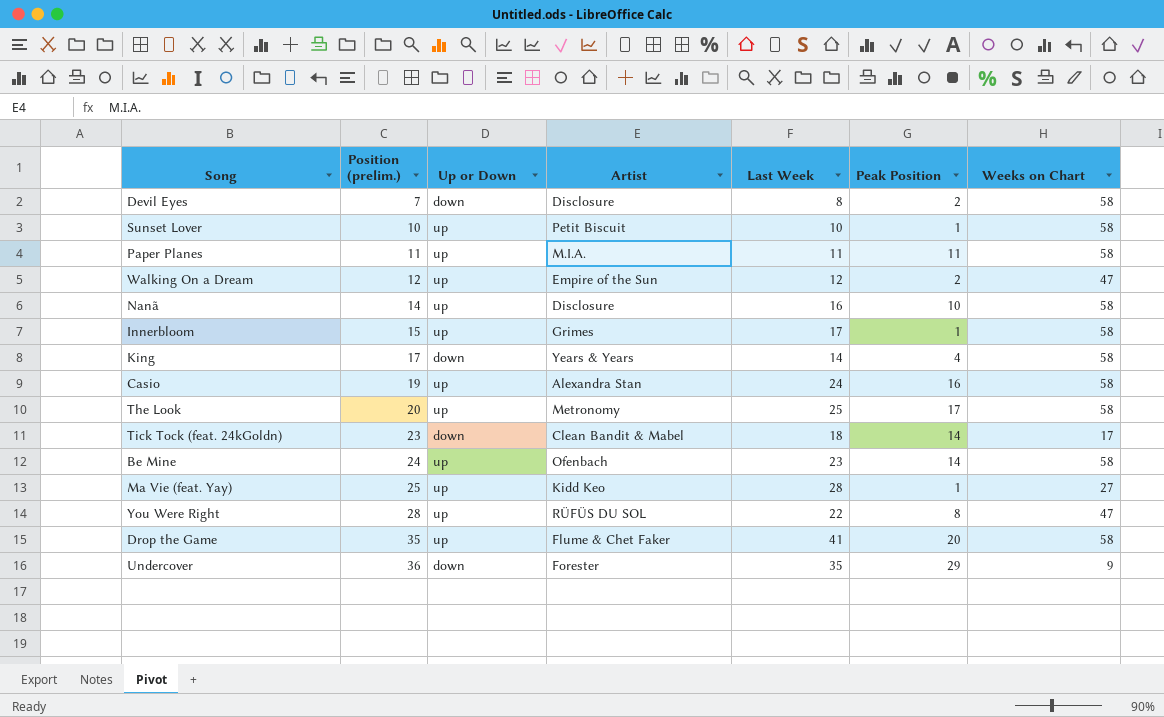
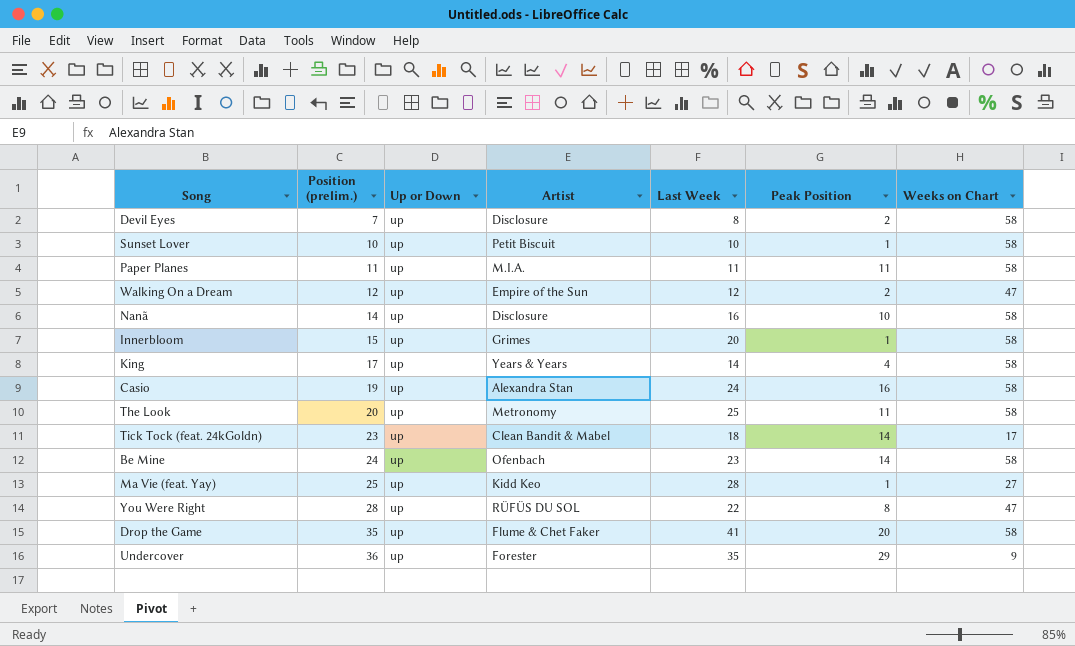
Devil Eyes | Up or Down: down -> up
Innerbloom | Last Week: 17 -> 20
King | Up or Down: down -> up
The Look | Peak Position: 17 -> 11
Tick Tock (feat. 24kGoldn) | Up or Down: down -> up
Undercover | Up or Down: down -> up

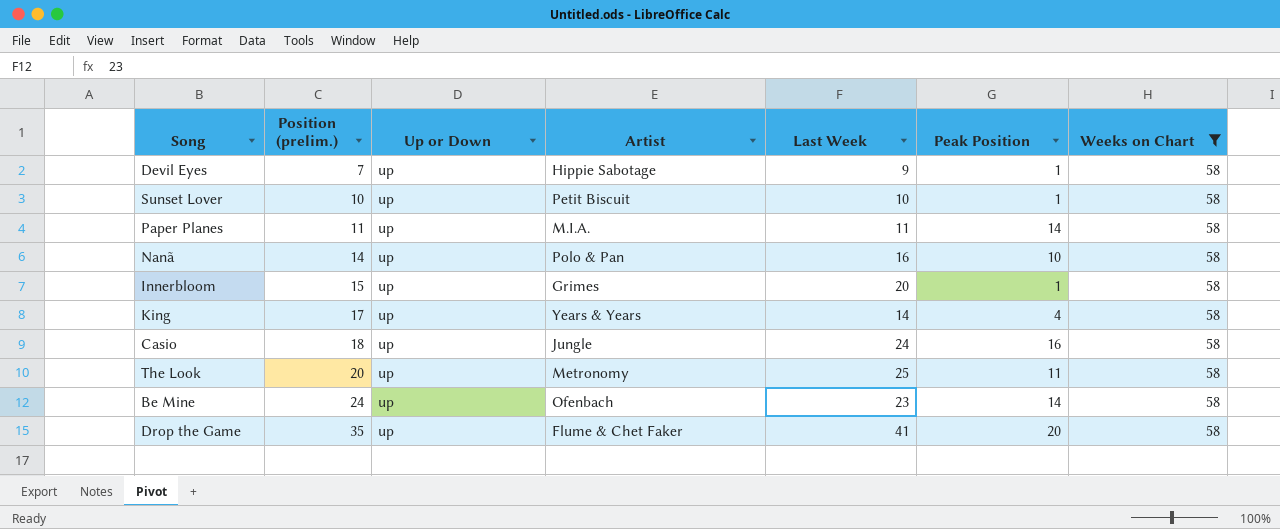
filter: none -> Weeks on Chart = 58
Devil Eyes | Artist: Disclosure -> Hippie Sabotage
Devil Eyes | Last Week: 8 -> 9
Devil Eyes | Peak Position: 2 -> 1
Paper Planes | Peak Position: 11 -> 14
Nanã | Artist: Disclosure -> Polo & Pan
Casio | Position (prelim.): 19 -> 18
Casio | Artist: Alexandra Stan -> Jungle

